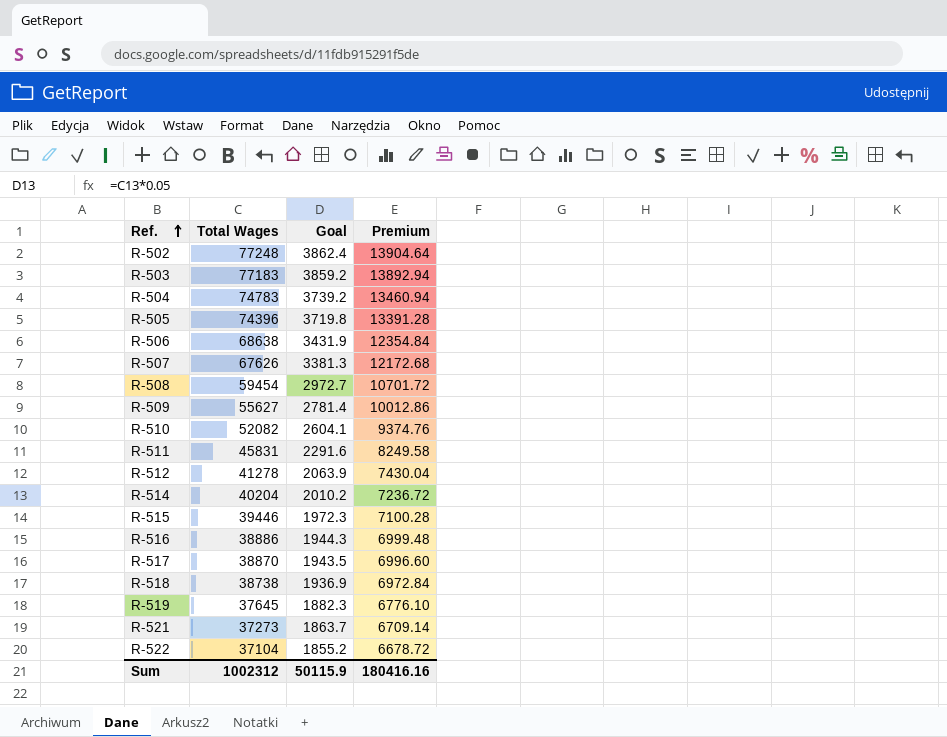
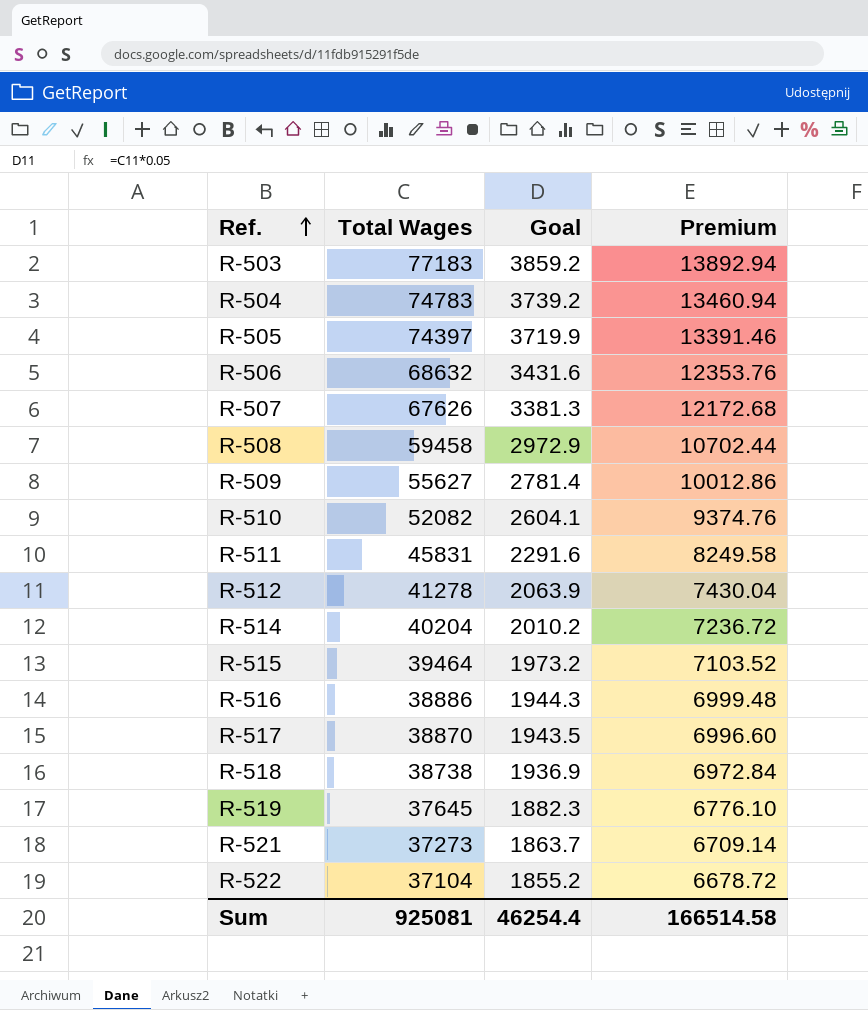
row R-502: 77248 | 3862.4 | 13904.64 -> none
R-505 | Total Wages: 74396 -> 74397
R-505 | Goal: 3719.8 -> 3719.9
R-505 | Premium: 13391.28 -> 13391.46
R-506 | Total Wages: 68638 -> 68632
R-506 | Goal: 3431.9 -> 3431.6
R-506 | Premium: 12354.84 -> 12353.76
R-508 | Total Wages: 59454 -> 59458
R-508 | Goal: 2972.7 -> 2972.9
R-508 | Premium: 10701.72 -> 10702.44
R-515 | Total Wages: 39446 -> 39464
R-515 | Goal: 1972.3 -> 1973.2
R-515 | Premium: 7100.28 -> 7103.52
Sum | Total Wages: 1002312 -> 925081
Sum | Goal: 50115.9 -> 46254.4
Sum | Premium: 180416.16 -> 166514.58

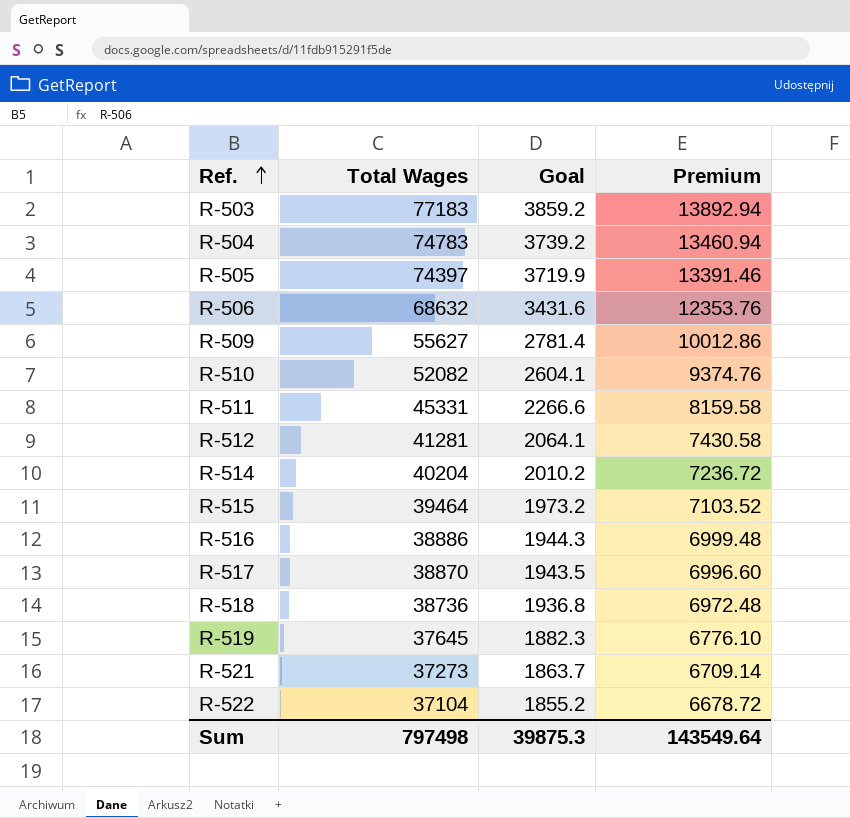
row R-507: 67626 | 3381.3 | 12172.68 -> none
row R-508: 59458 | 2972.9 | 10702.44 -> none
R-511 | Total Wages: 45831 -> 45331
R-511 | Goal: 2291.6 -> 2266.6
R-511 | Premium: 8249.58 -> 8159.58
R-512 | Total Wages: 41278 -> 41281
R-512 | Goal: 2063.9 -> 2064.1
R-512 | Premium: 7430.04 -> 7430.58
R-518 | Total Wages: 38738 -> 38736
R-518 | Goal: 1936.9 -> 1936.8
R-518 | Premium: 6972.84 -> 6972.48
Sum | Total Wages: 925081 -> 797498
Sum | Goal: 46254.4 -> 39875.3
Sum | Premium: 166514.58 -> 143549.64

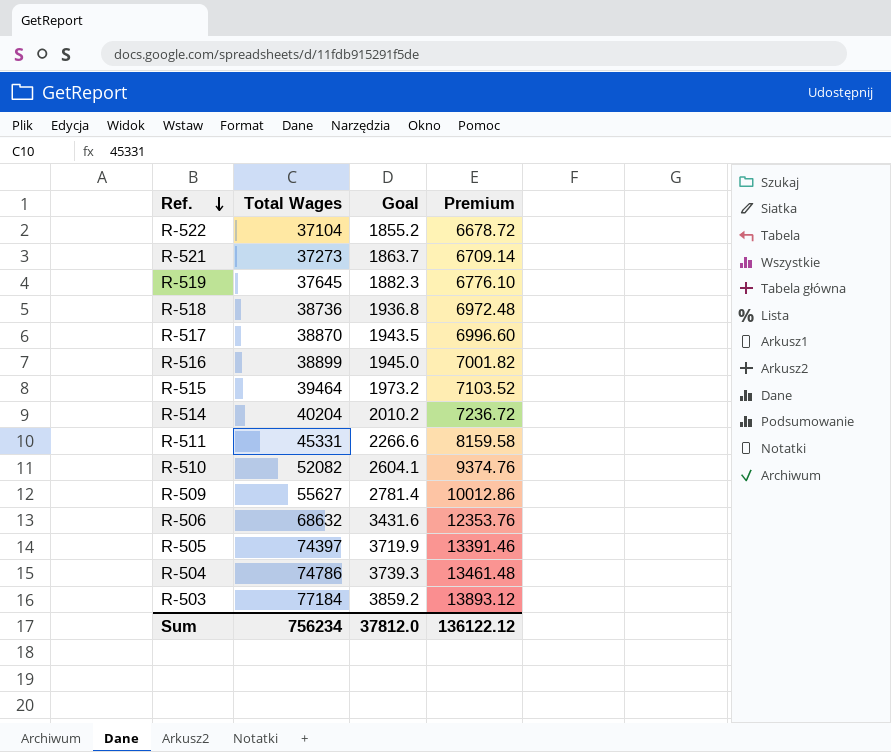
row order: Ref. ascending -> Ref. descending
row R-512: 41281 | 2064.1 | 7430.58 -> none
R-516 | Total Wages: 38886 -> 38899
R-516 | Goal: 1944.3 -> 1945.0
R-516 | Premium: 6999.48 -> 7001.82
R-504 | Total Wages: 74783 -> 74786
R-504 | Goal: 3739.2 -> 3739.3
R-504 | Premium: 13460.94 -> 13461.48
R-503 | Total Wages: 77183 -> 77184
R-503 | Premium: 13892.94 -> 13893.12
Sum | Total Wages: 797498 -> 756234
Sum | Goal: 39875.3 -> 37812.0
Sum | Premium: 143549.64 -> 136122.12

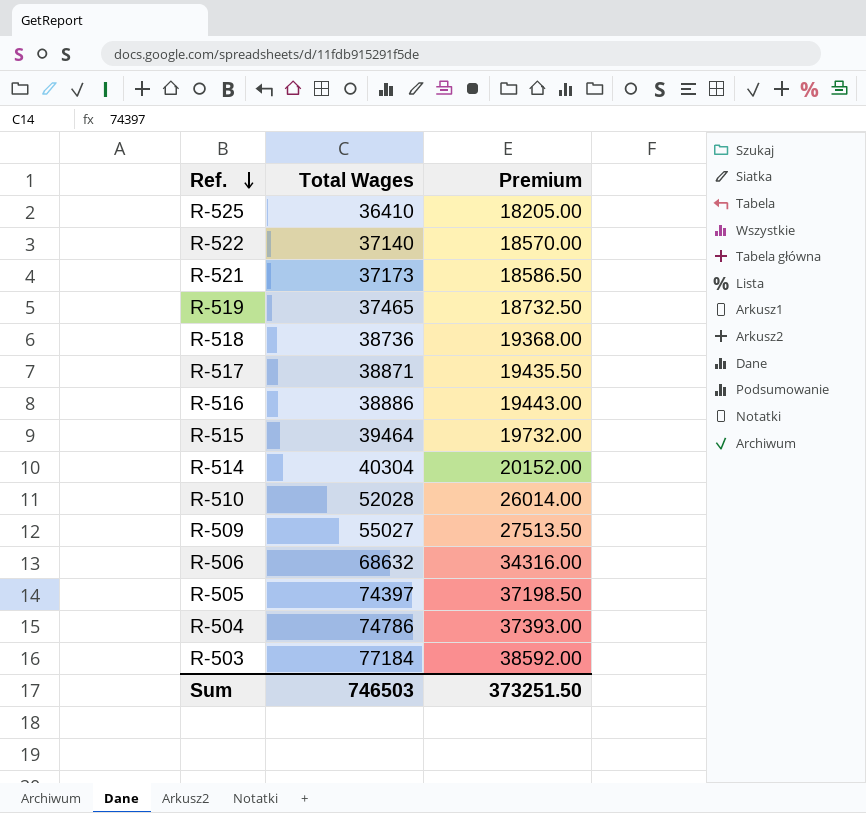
column Goal | formula: [Total Wages] * 0.05 -> none
column Premium | formula: [Total Wages] * 0.18 -> [Total Wages] * 0.5
row R-511: 45331 | 2266.6 | 8159.58 -> none
row R-525: none -> 36410 | 18205.00
R-522 | Total Wages: 37104 -> 37140
R-521 | Total Wages: 37273 -> 37173
R-519 | Total Wages: 37645 -> 37465
R-517 | Total Wages: 38870 -> 38871
R-516 | Total Wages: 38899 -> 38886
R-514 | Total Wages: 40204 -> 40304
R-510 | Total Wages: 52082 -> 52028
R-509 | Total Wages: 55627 -> 55027
Sum | Total Wages: 756234 -> 746503
Sum | Premium: 136122.12 -> 373251.50

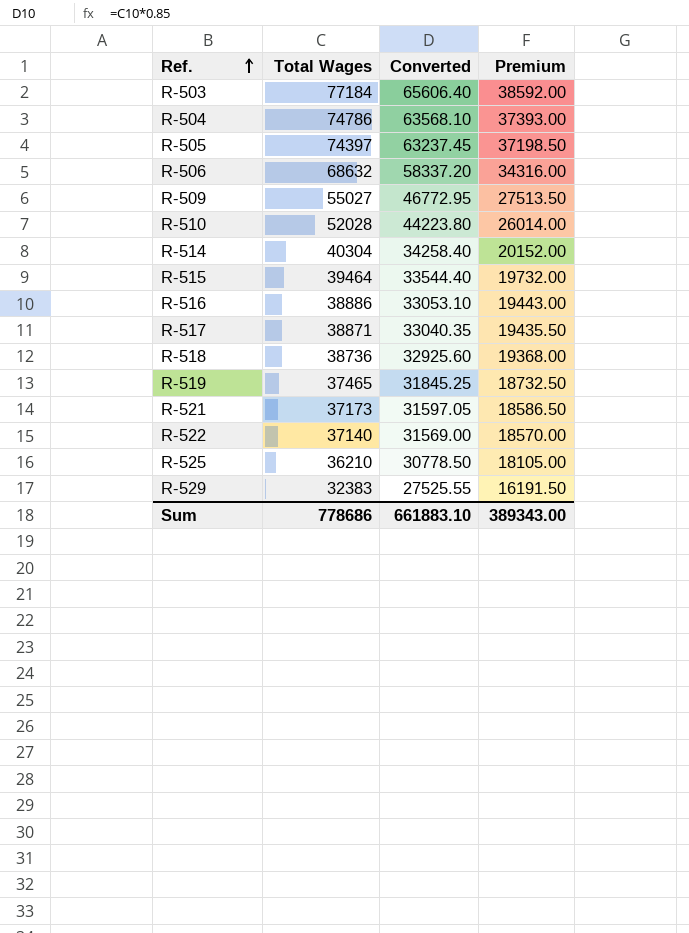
row order: Ref. descending -> Ref. ascending
column Converted | formula: none -> [Total Wages] * 0.85
R-525 | Total Wages: 36410 -> 36210
R-525 | Premium: 18205.00 -> 18105.00
row R-529: none -> 32383 | 27525.55 | 16191.50
Sum | Total Wages: 746503 -> 778686
Sum | Premium: 373251.50 -> 389343.00

